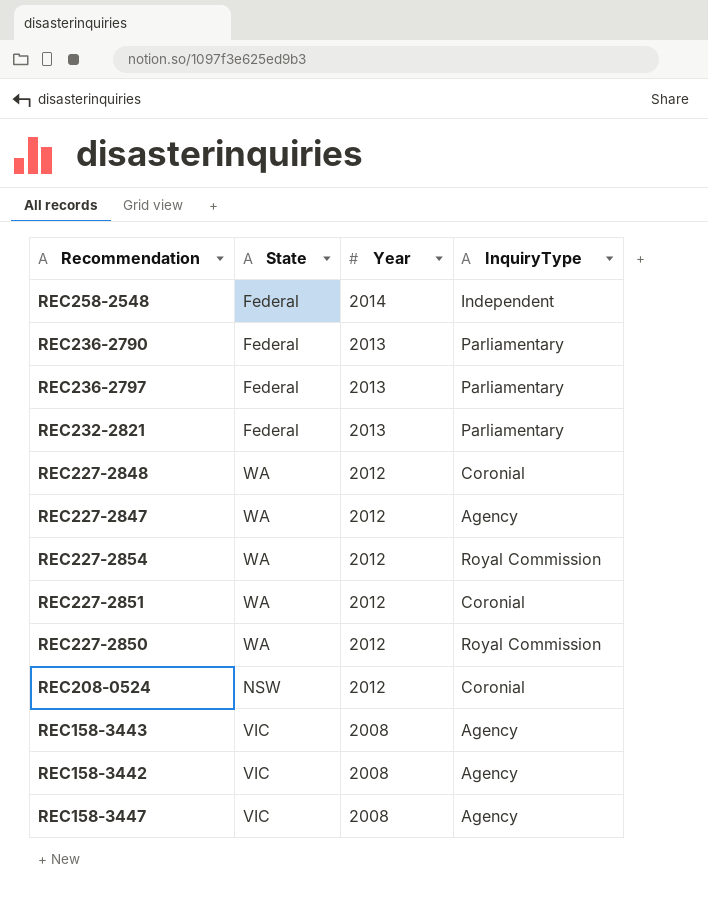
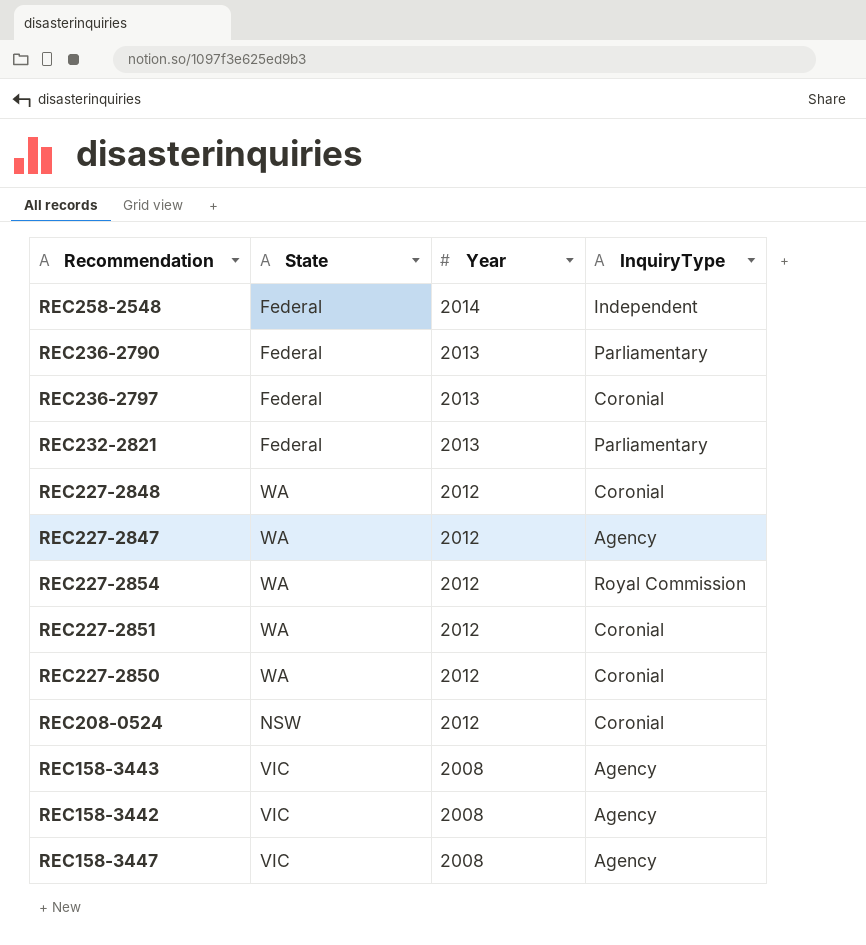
REC236-2797 | InquiryType: Parliamentary -> Coronial
REC227-2850 | InquiryType: Royal Commission -> Coronial

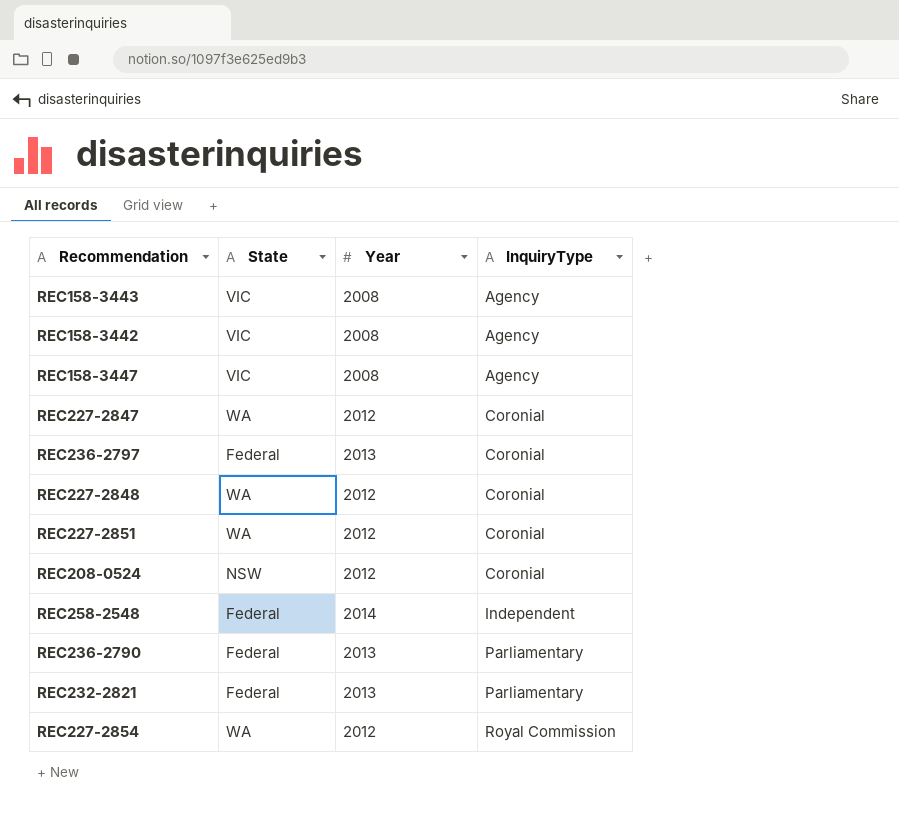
row order: Year descending -> InquiryType ascending
row REC227-2850: WA | 2012 | Coronial -> none
REC227-2847 | InquiryType: Agency -> Coronial

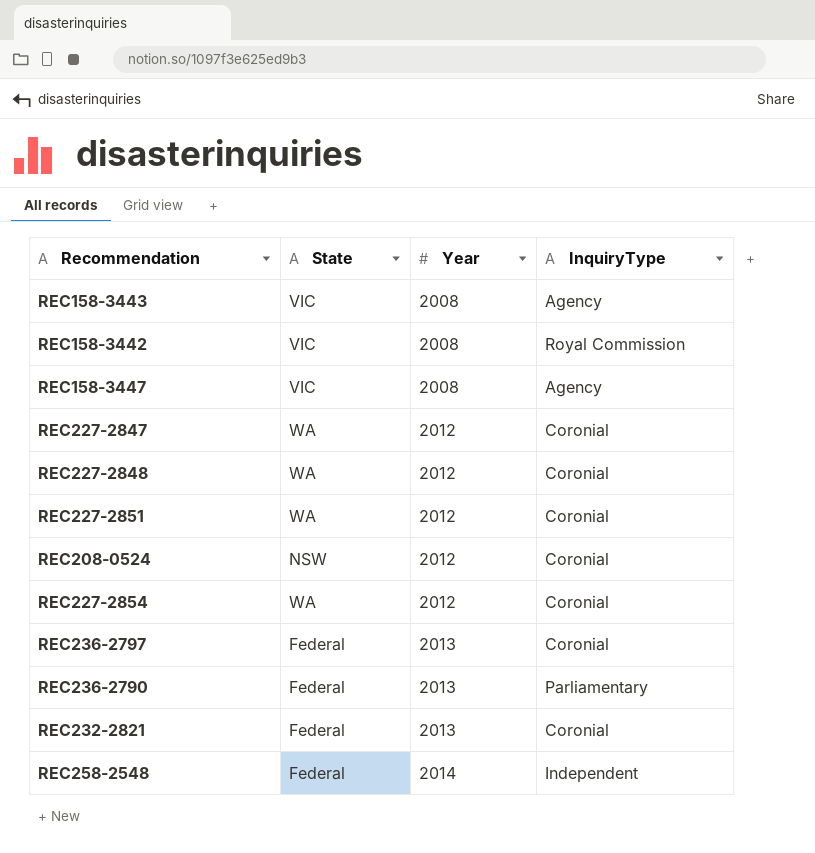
row order: InquiryType ascending -> Year ascending
REC158-3442 | InquiryType: Agency -> Royal Commission
REC227-2854 | InquiryType: Royal Commission -> Coronial
REC232-2821 | InquiryType: Parliamentary -> Coronial

